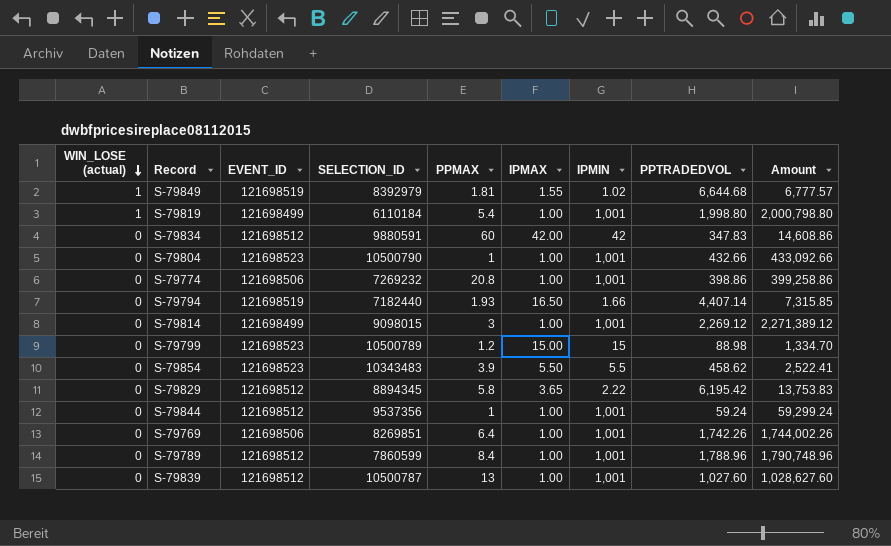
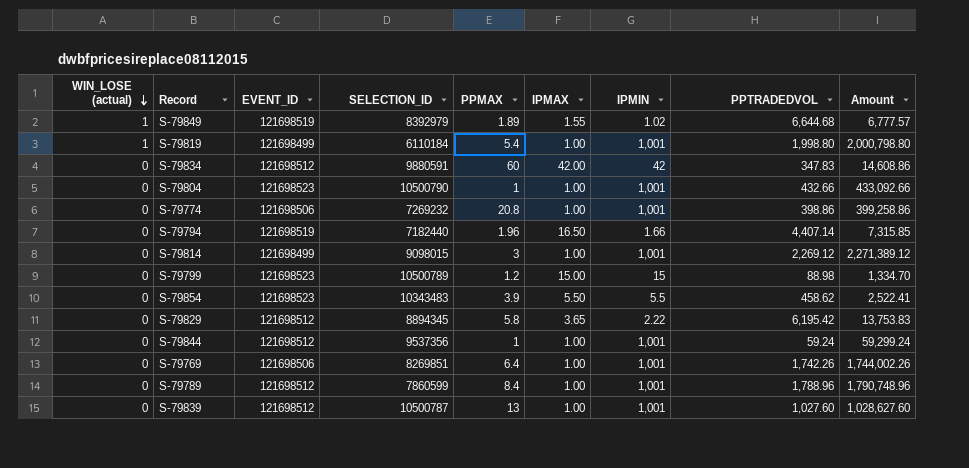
S-79849 | PPMAX: 1.81 -> 1.89
S-79794 | PPMAX: 1.93 -> 1.96

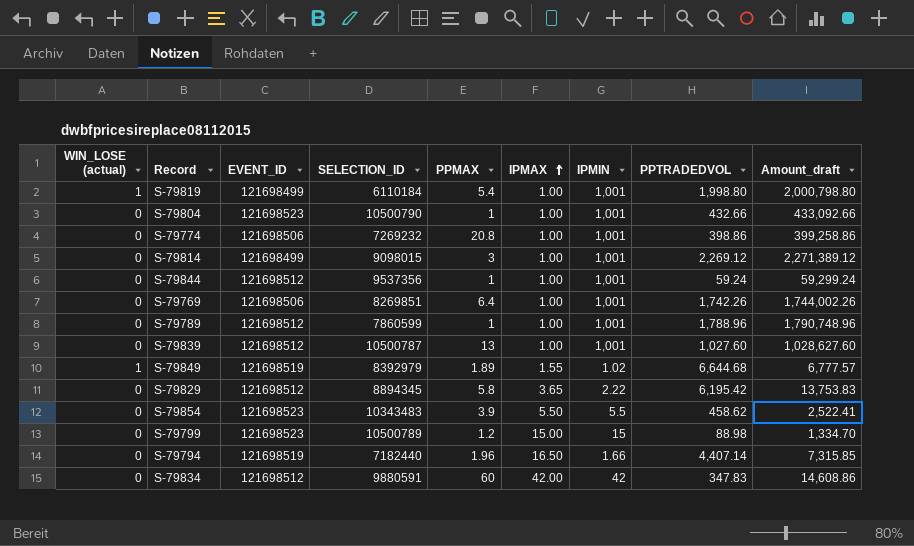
row order: WIN_LOSE (actual) descending -> IPMAX ascending
column name: Amount -> Amount_draft
S-79789 | PPMAX: 8.4 -> 1

